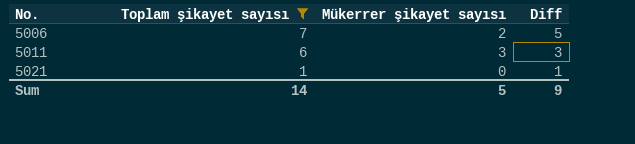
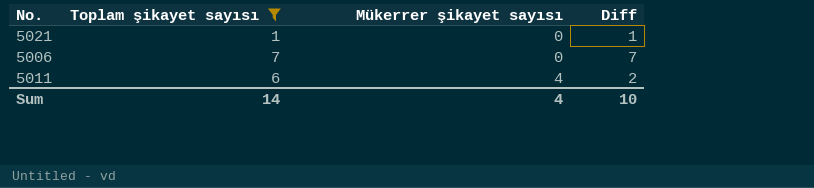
row order: No. ascending -> Mükerrer şikayet sayısı ascending
5006 | Mükerrer şikayet sayısı: 2 -> 0
5006 | Diff: 5 -> 7
5011 | Mükerrer şikayet sayısı: 3 -> 4
5011 | Diff: 3 -> 2
Sum | Mükerrer şikayet sayısı: 5 -> 4
Sum | Diff: 9 -> 10

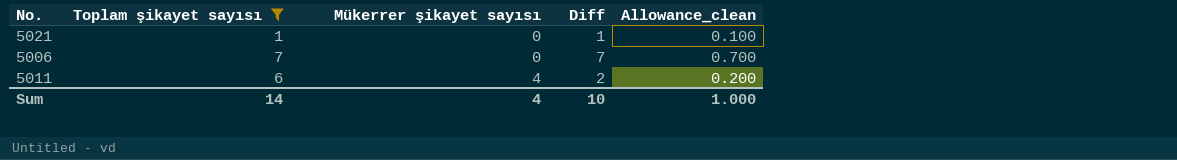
column Allowance_clean | formula: none -> [Diff] * 0.1

